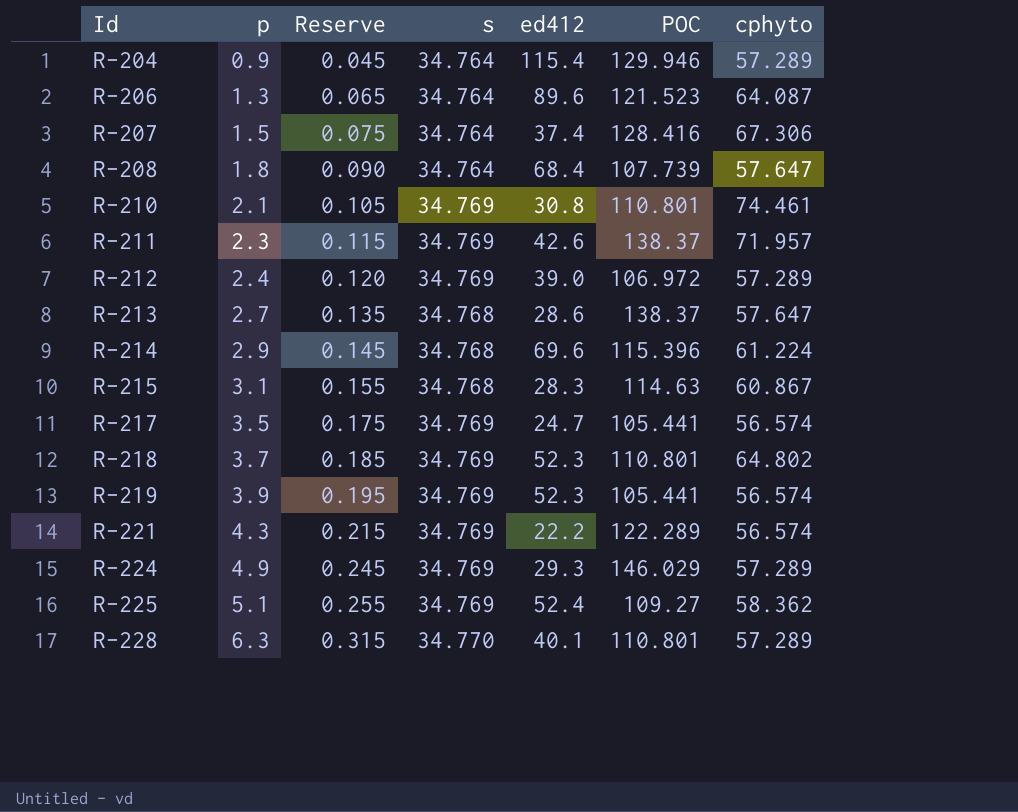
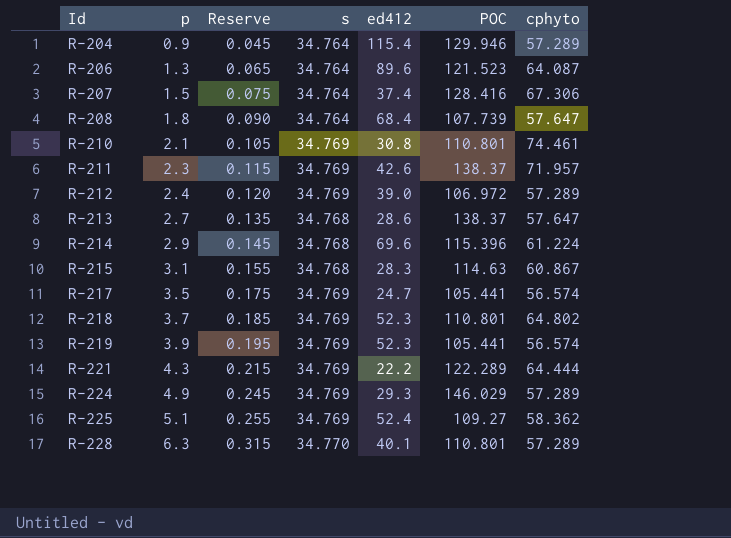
R-221 | cphyto: 56.574 -> 64.444

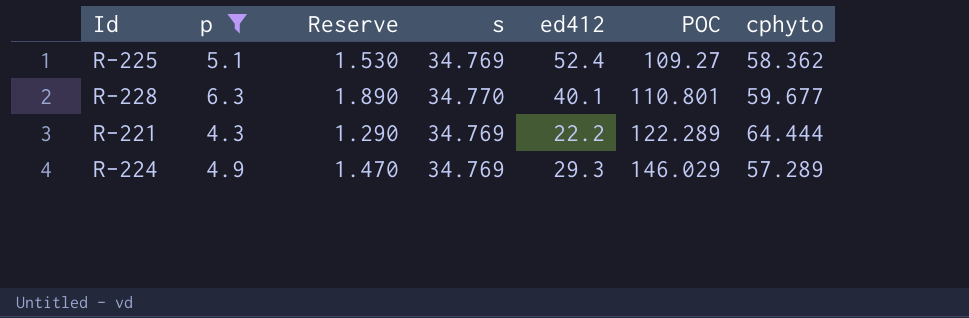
filter: none -> p >= 4.3
row order: Id ascending -> POC ascending
column Reserve | formula: [p] * 0.05 -> [p] * 0.3
R-228 | cphyto: 57.289 -> 59.677

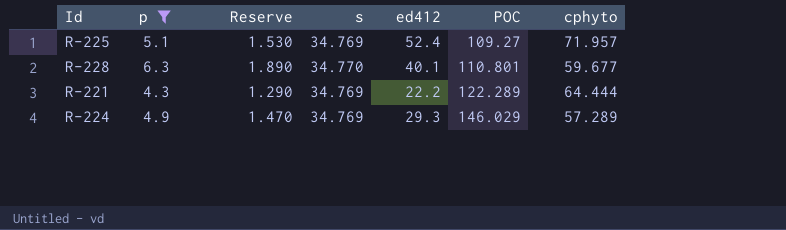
R-225 | cphyto: 58.362 -> 71.957

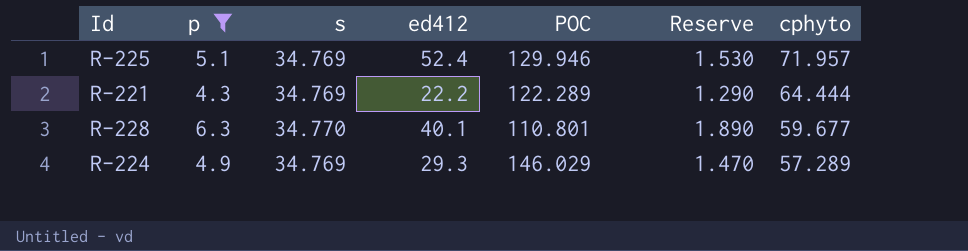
row order: POC ascending -> cphyto descending
column Reserve | position: 3 -> 6
R-225 | POC: 109.27 -> 129.946

